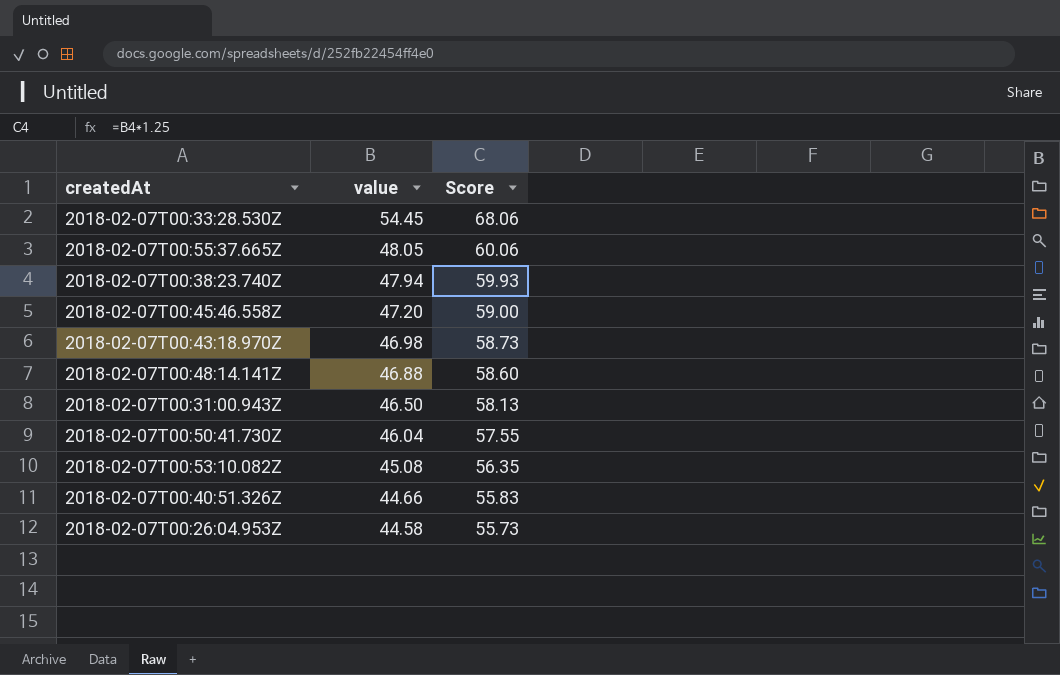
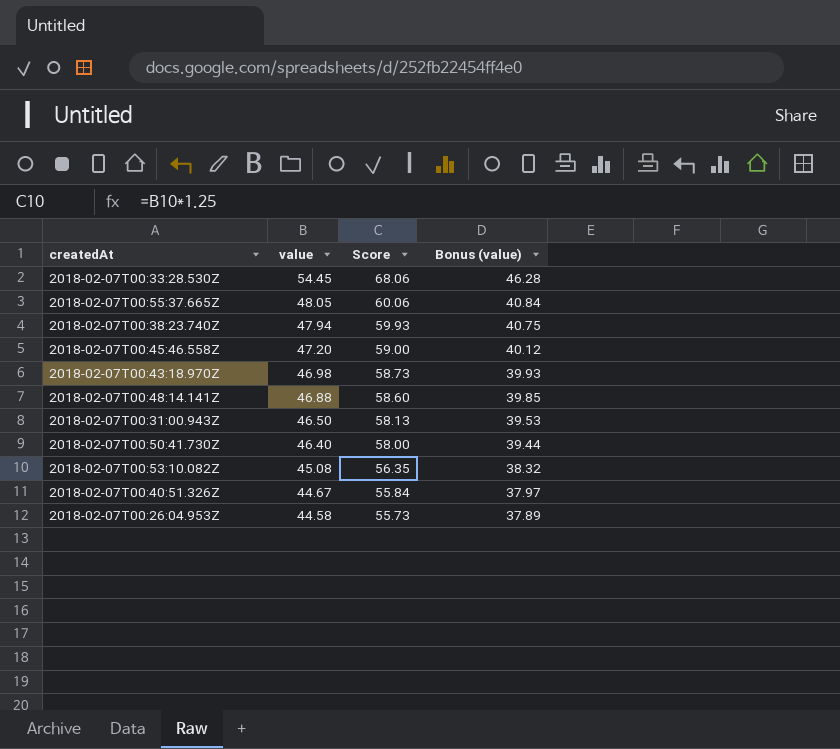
column Bonus (value) | formula: none -> [value] * 0.85
2018-02-07T00:50:41.730Z | value: 46.04 -> 46.40
2018-02-07T00:50:41.730Z | Score: 57.55 -> 58.00
2018-02-07T00:40:51.326Z | value: 44.66 -> 44.67
2018-02-07T00:40:51.326Z | Score: 55.83 -> 55.84

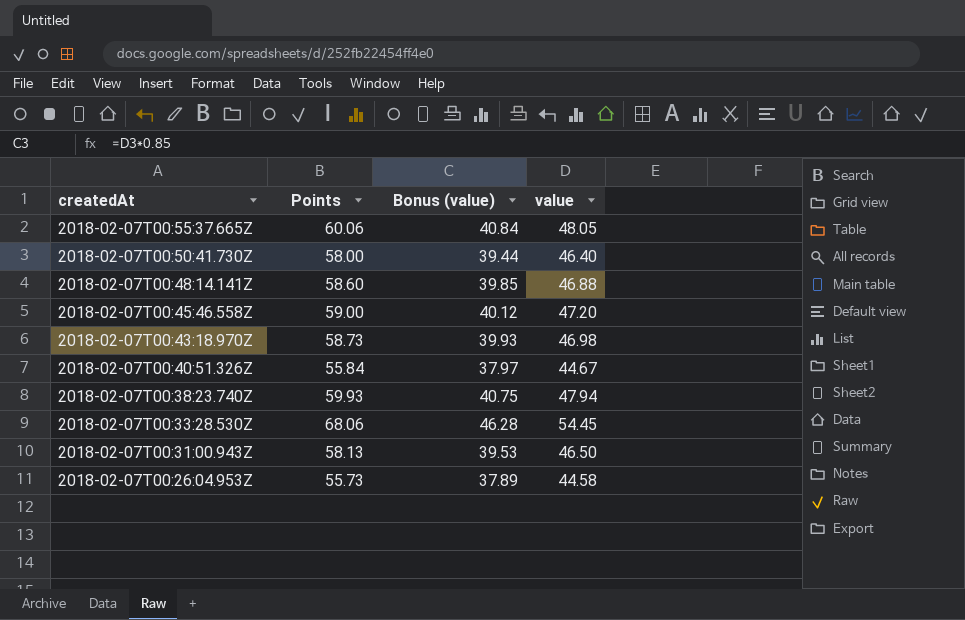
row order: value descending -> createdAt descending
column name: Score -> Points
column value | position: 2 -> 4
row 2018-02-07T00:53:10.082Z: 45.08 | 56.35 | 38.32 -> none

